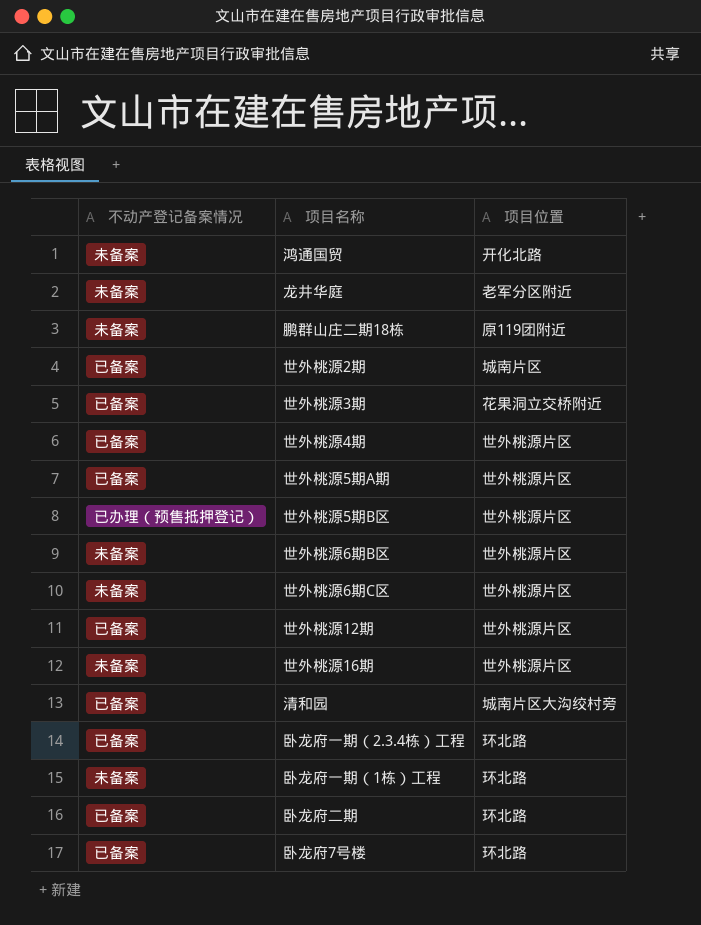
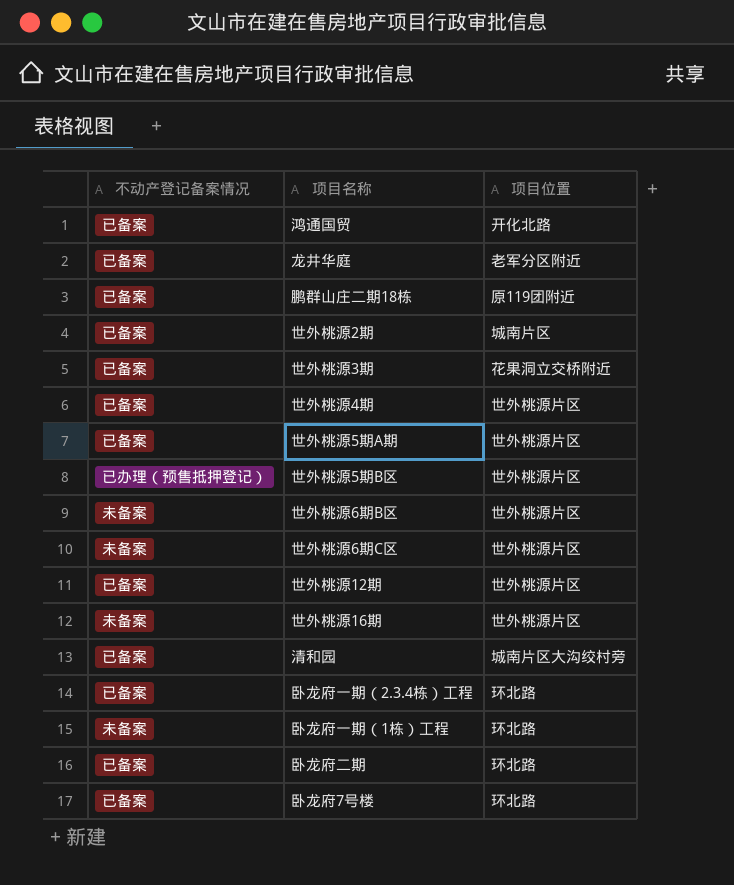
鸿通国贸 | 不动产登记备案情况: 未备案 -> 已备案
龙井华庭 | 不动产登记备案情况: 未备案 -> 已备案
鹏群山庄二期18栋 | 不动产登记备案情况: 未备案 -> 已备案

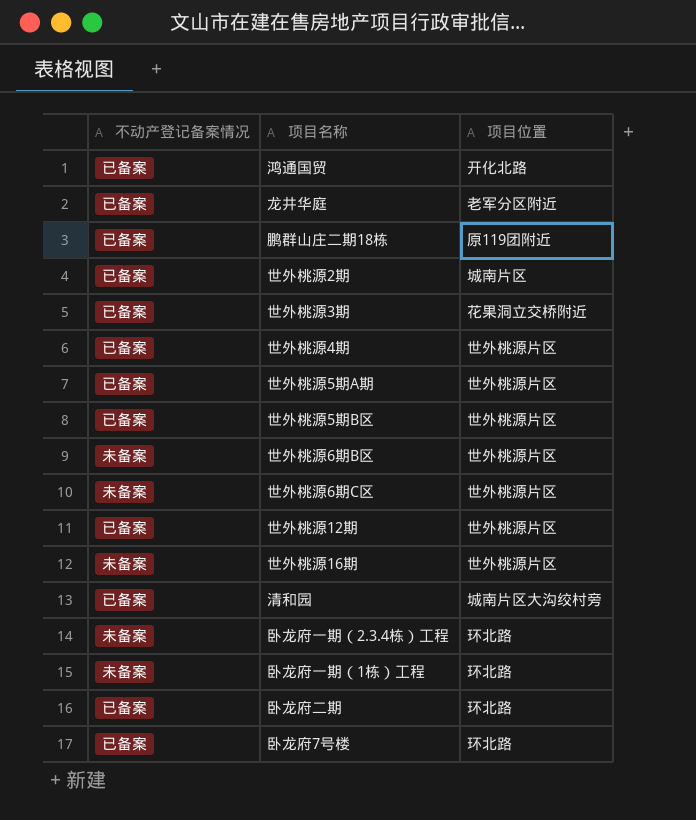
世外桃源5期B区 | 不动产登记备案情况: 已办理（预售抵押登记） -> 已备案
卧龙府一期（2.3.4栋）工程 | 不动产登记备案情况: 已备案 -> 未备案

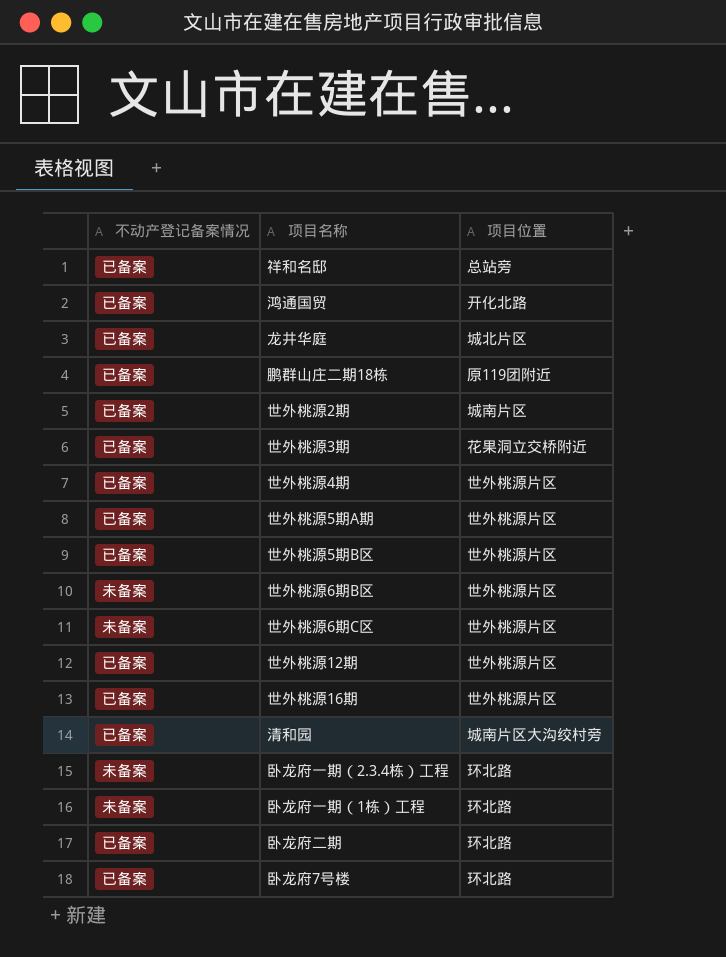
row 祥和名邸: none -> 已备案 | 总站旁
龙井华庭 | 项目位置: 老军分区附近 -> 城北片区
世外桃源16期 | 不动产登记备案情况: 未备案 -> 已备案

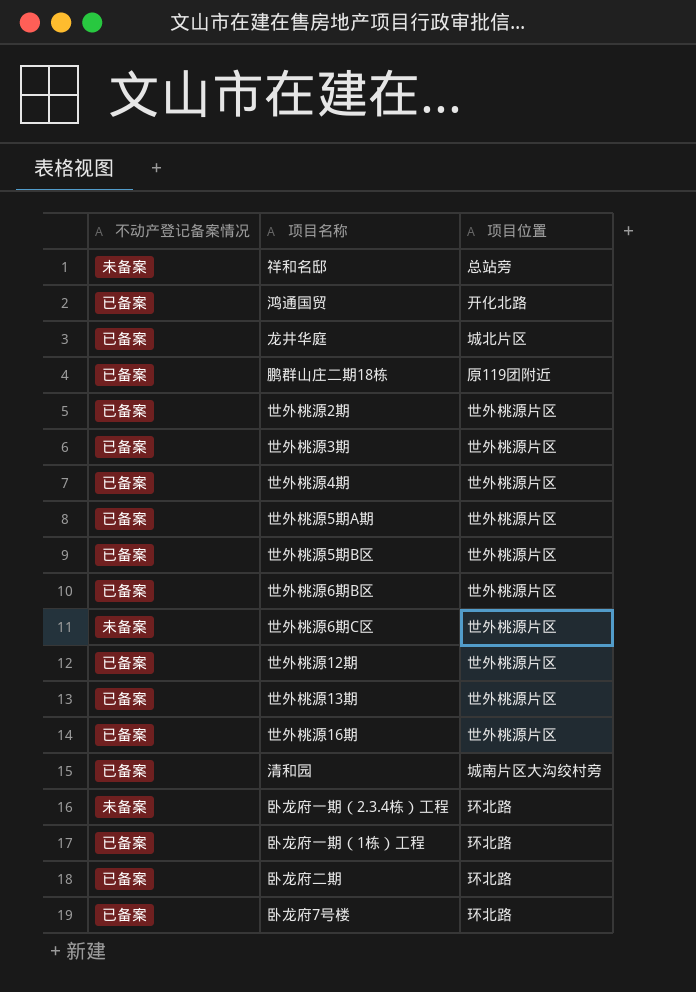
祥和名邸 | 不动产登记备案情况: 已备案 -> 未备案
世外桃源2期 | 项目位置: 城南片区 -> 世外桃源片区
世外桃源3期 | 项目位置: 花果洞立交桥附近 -> 世外桃源片区
世外桃源6期B区 | 不动产登记备案情况: 未备案 -> 已备案
row 世外桃源13期: none -> 已备案 | 世外桃源片区
卧龙府一期（1栋）工程 | 不动产登记备案情况: 未备案 -> 已备案

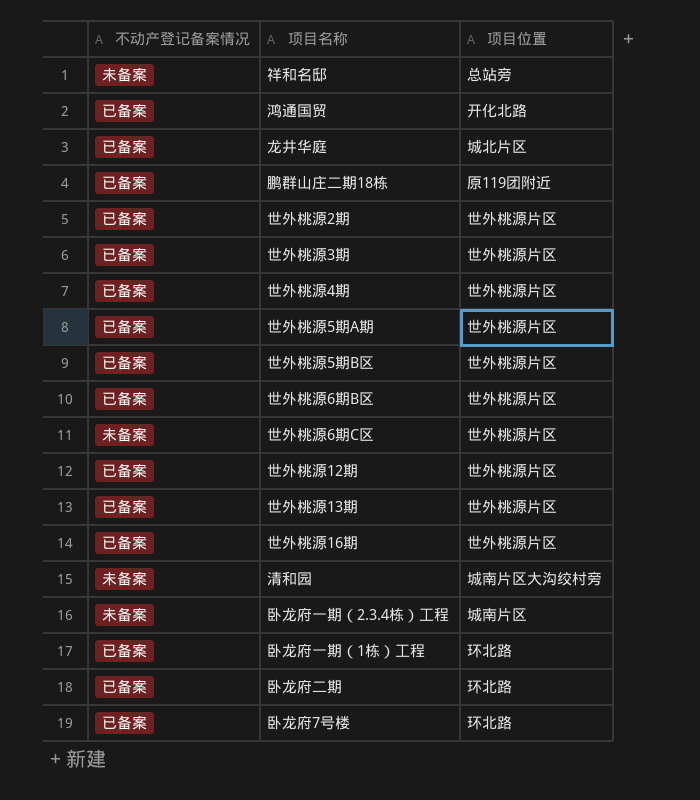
清和园 | 不动产登记备案情况: 已备案 -> 未备案
卧龙府一期（2.3.4栋）工程 | 项目位置: 环北路 -> 城南片区

